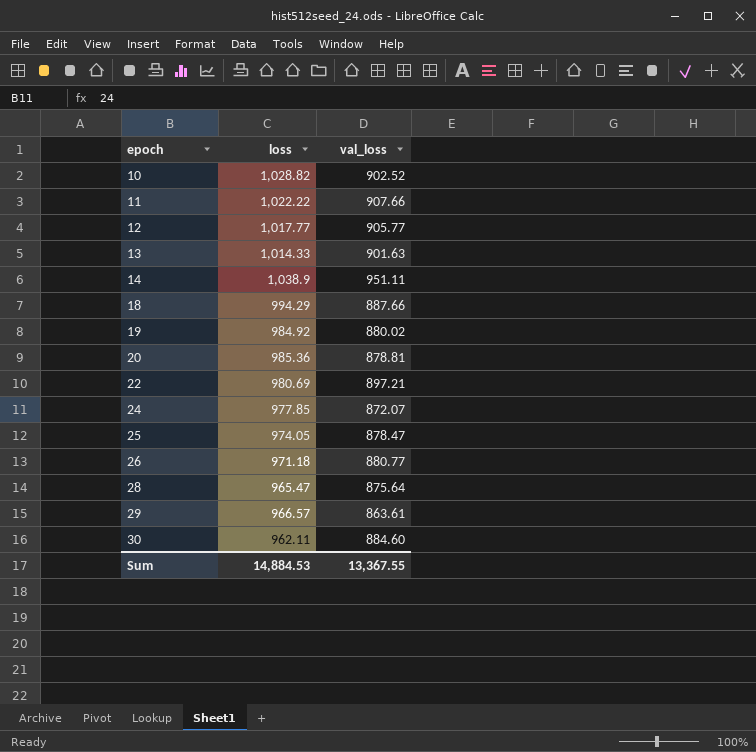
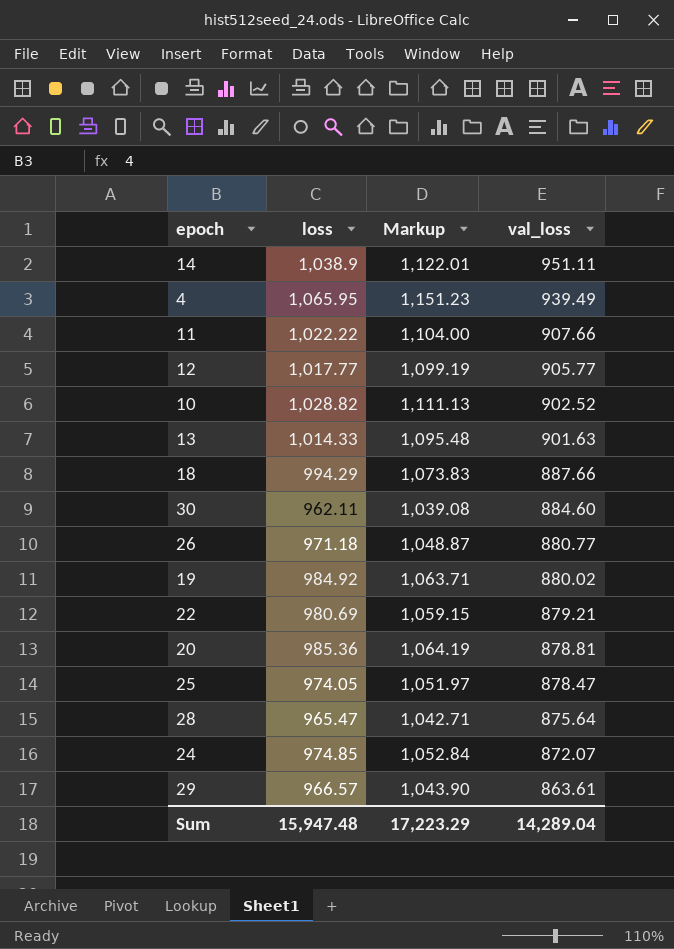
row order: epoch ascending -> val_loss descending
column Markup | formula: none -> [loss] * 1.08
row 4: none -> 1,065.95 | 1,151.23 | 939.49
22 | val_loss: 897.21 -> 879.21
24 | loss: 977.85 -> 974.85
Sum | loss: 14,884.53 -> 15,947.48
Sum | val_loss: 13,367.55 -> 14,289.04

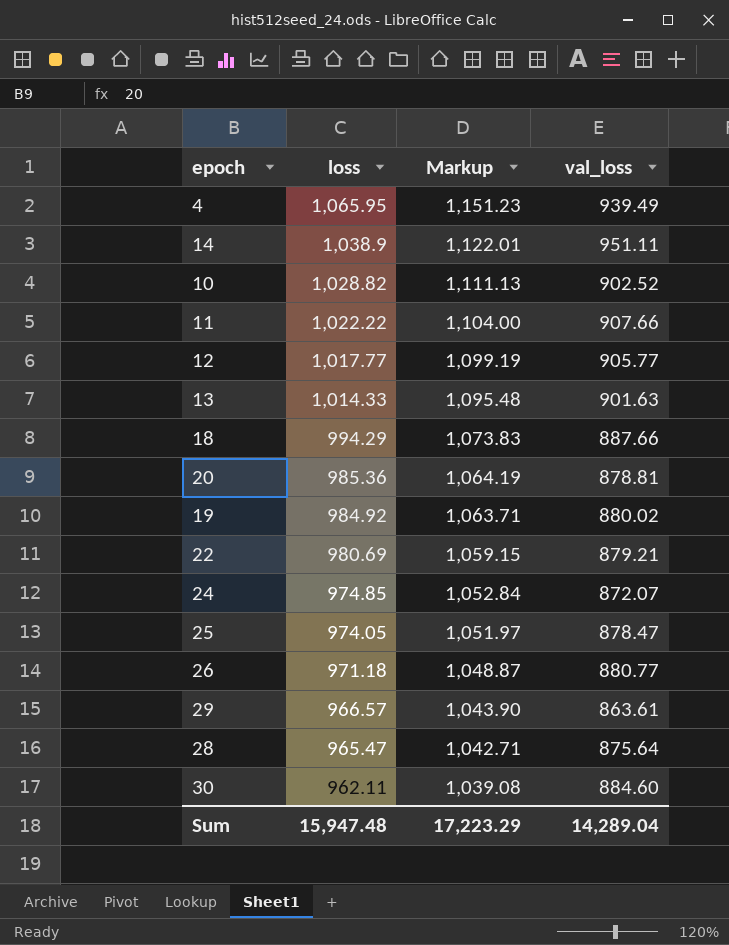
row order: val_loss descending -> loss descending

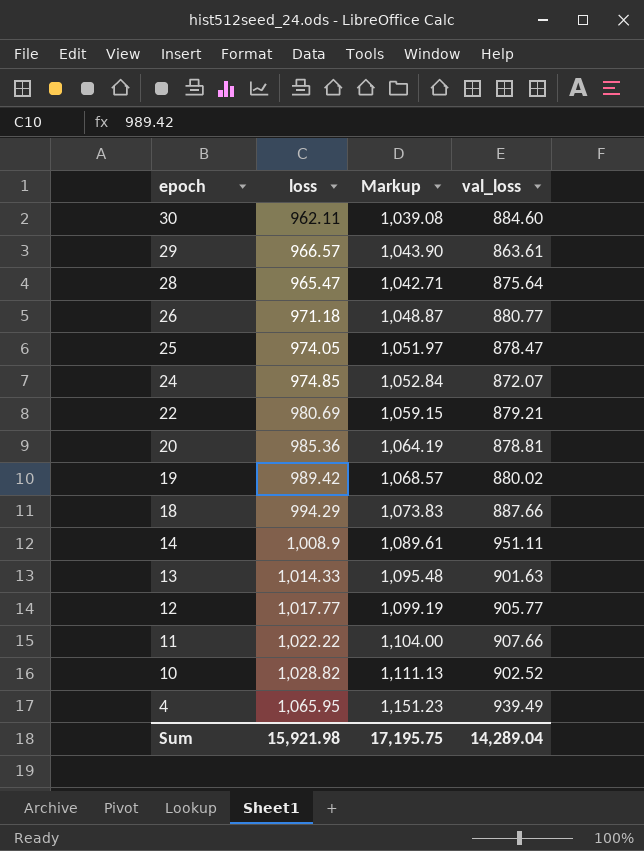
row order: loss descending -> epoch descending
19 | loss: 984.92 -> 989.42
19 | Markup: 1,063.71 -> 1,068.57
14 | loss: 1,038.9 -> 1,008.9
14 | Markup: 1,122.01 -> 1,089.61
Sum | loss: 15,947.48 -> 15,921.98
Sum | Markup: 17,223.29 -> 17,195.75

